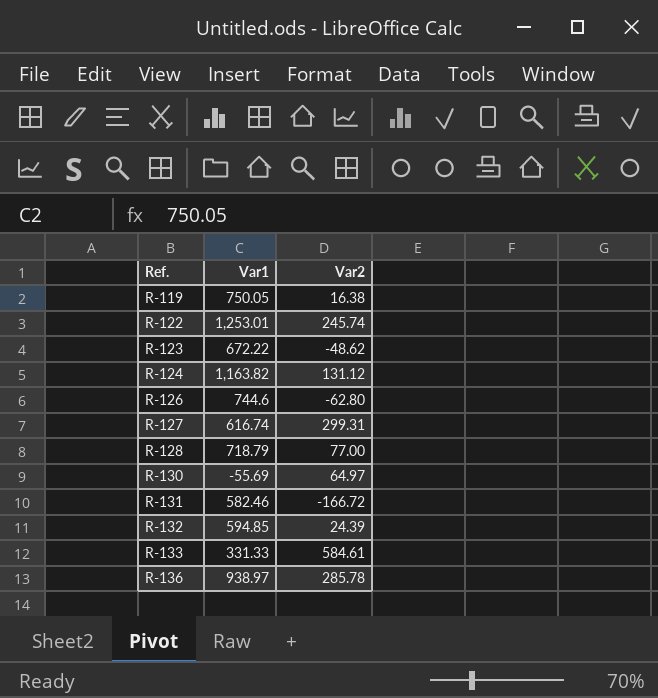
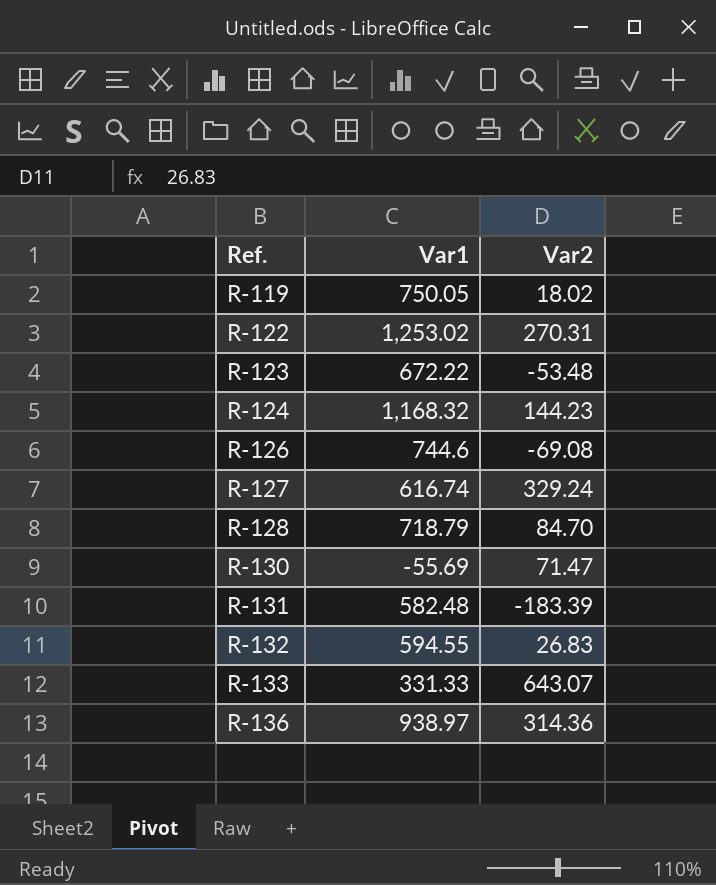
R-119 | Var2: 16.38 -> 18.02
R-122 | Var1: 1,253.01 -> 1,253.02
R-122 | Var2: 245.74 -> 270.31
R-123 | Var2: -48.62 -> -53.48
R-124 | Var1: 1,163.82 -> 1,168.32
R-124 | Var2: 131.12 -> 144.23
R-126 | Var2: -62.80 -> -69.08
R-127 | Var2: 299.31 -> 329.24
R-128 | Var2: 77.00 -> 84.70
R-130 | Var2: 64.97 -> 71.47
R-131 | Var1: 582.46 -> 582.48
R-131 | Var2: -166.72 -> -183.39
R-132 | Var1: 594.85 -> 594.55
R-132 | Var2: 24.39 -> 26.83
R-133 | Var2: 584.61 -> 643.07
R-136 | Var2: 285.78 -> 314.36

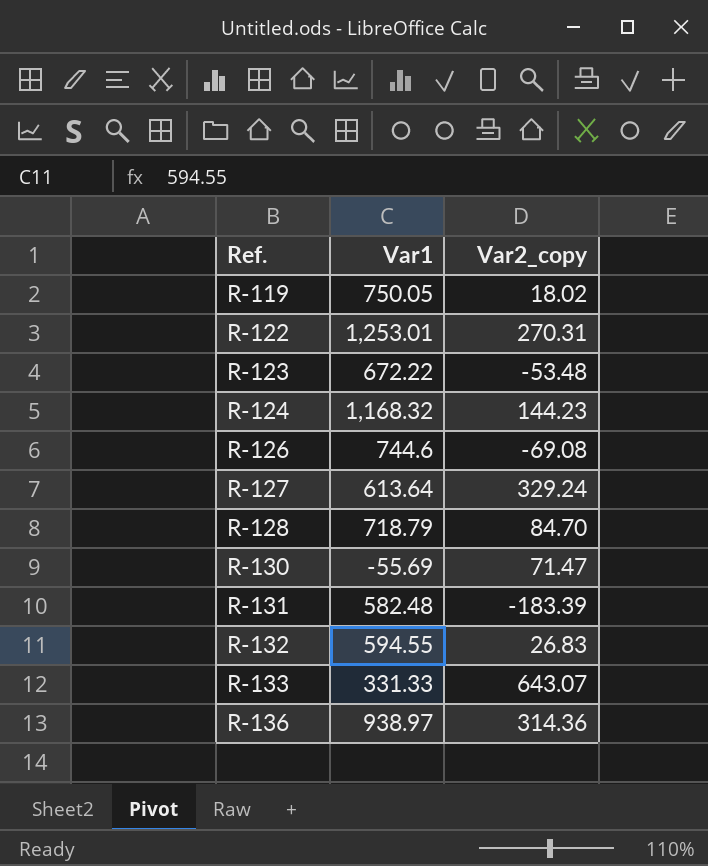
column name: Var2 -> Var2_copy
R-122 | Var1: 1,253.02 -> 1,253.01
R-127 | Var1: 616.74 -> 613.64

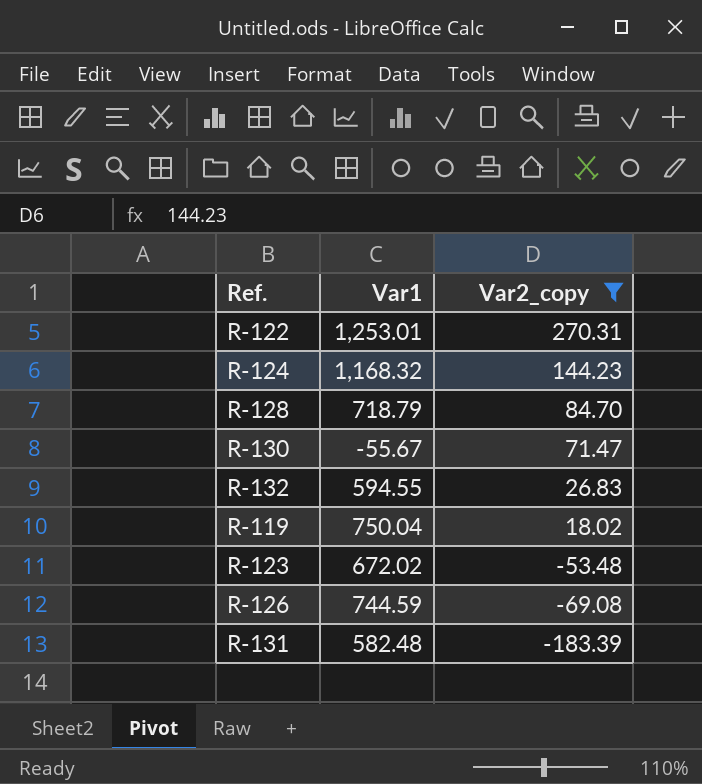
filter: none -> Var2_copy <= 270.31
row order: Ref. ascending -> Var2_copy descending
R-130 | Var1: -55.69 -> -55.67
R-119 | Var1: 750.05 -> 750.04
R-123 | Var1: 672.22 -> 672.02
R-126 | Var1: 744.6 -> 744.59

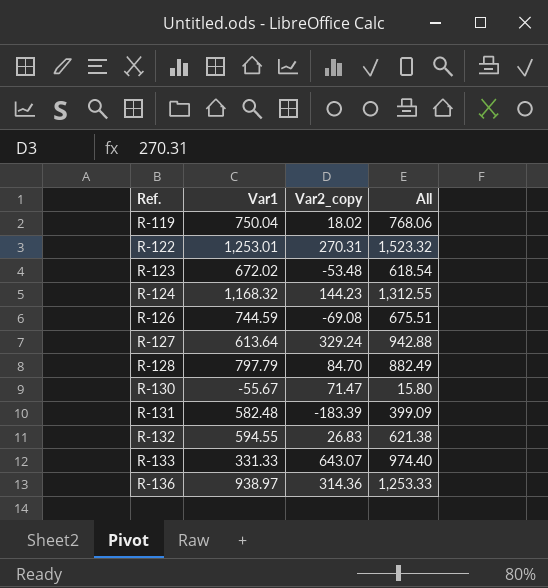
filter: Var2_copy <= 270.31 -> none
row order: Var2_copy descending -> Ref. ascending
column All | formula: none -> [Var1] + [Var2_copy]
R-128 | Var1: 718.79 -> 797.79

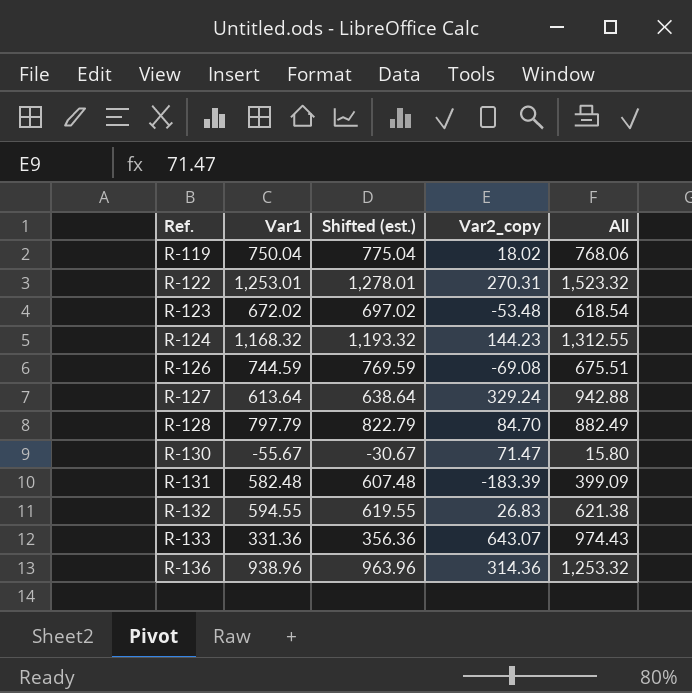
column Shifted (est.) | formula: none -> [Var1] + 25
R-133 | Var1: 331.33 -> 331.36
R-133 | All: 974.40 -> 974.43
R-136 | Var1: 938.97 -> 938.96
R-136 | All: 1,253.33 -> 1,253.32

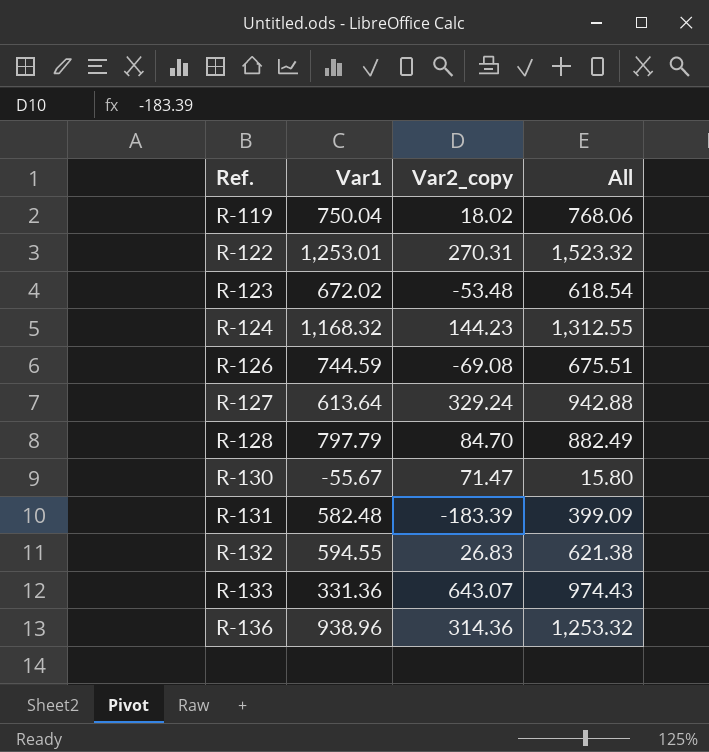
column Shifted (est.) | formula: [Var1] + 25 -> none

